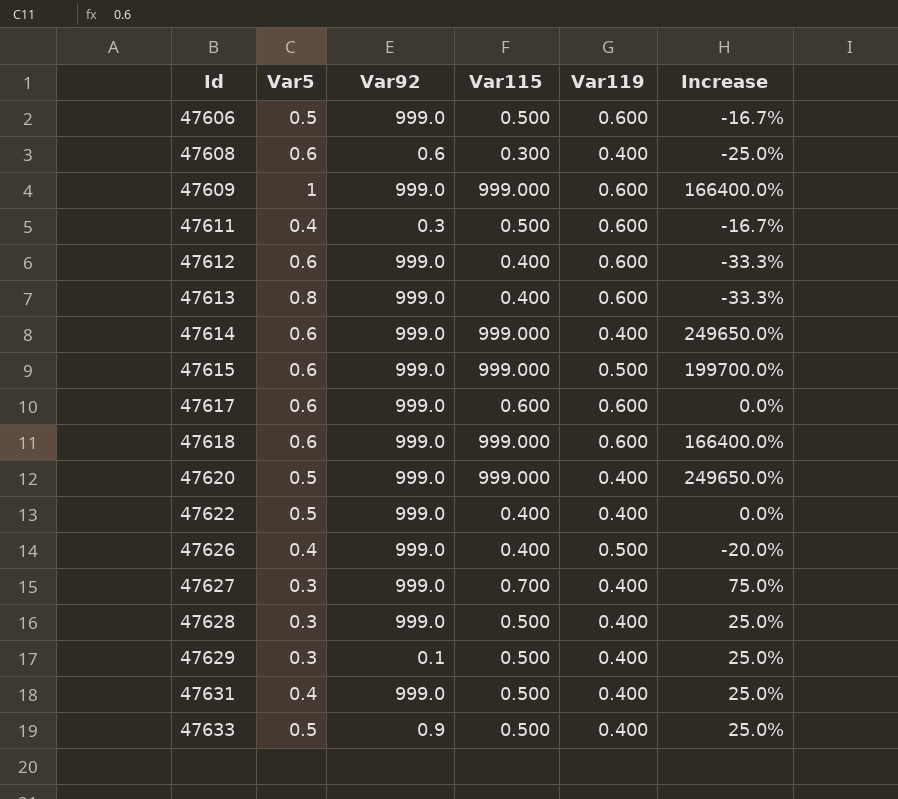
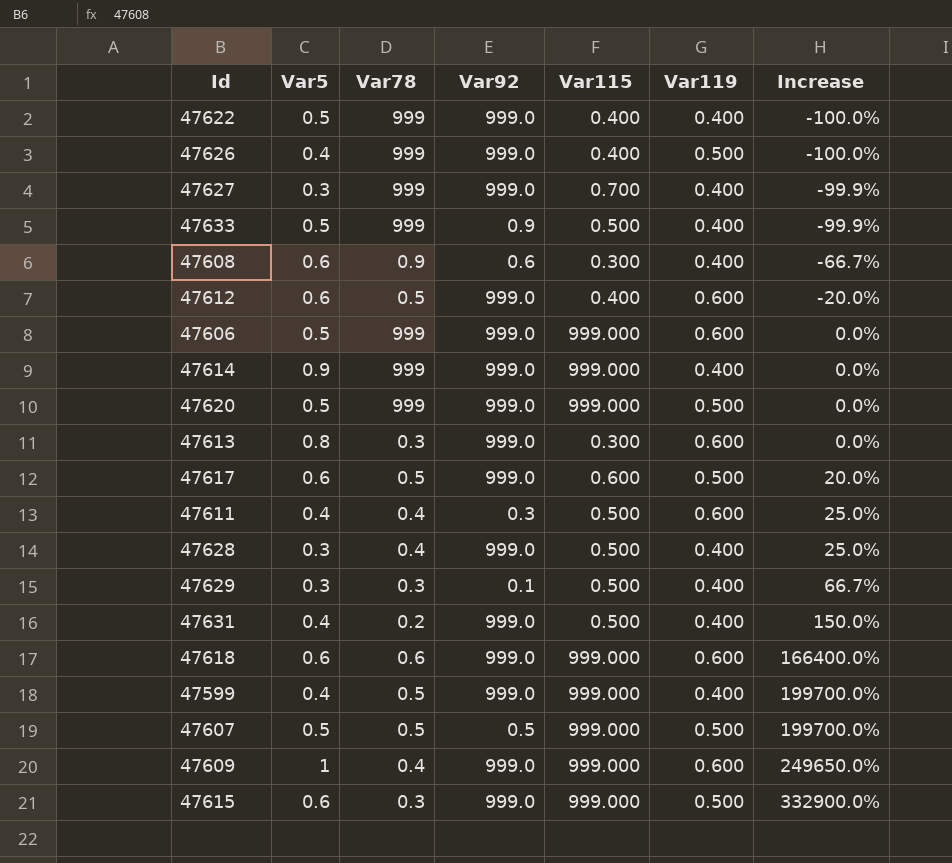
row order: Id ascending -> Increase ascending
column Var78 | position: none -> 3
column Increase | formula: ([Var115] - [Var119]) / [Var119] -> ([Var115] - [Var78]) / [Var78]
47606 | Var115: 0.500 -> 999.000
47614 | Var5: 0.6 -> 0.9
47620 | Var119: 0.400 -> 0.500
47613 | Var115: 0.400 -> 0.300
47617 | Var119: 0.600 -> 0.500
row 47599: none -> 0.4 | 0.5 | 999.0 | 999.000 | 0.400 | 199700.0%
row 47607: none -> 0.5 | 0.5 | 0.5 | 999.000 | 0.500 | 199700.0%

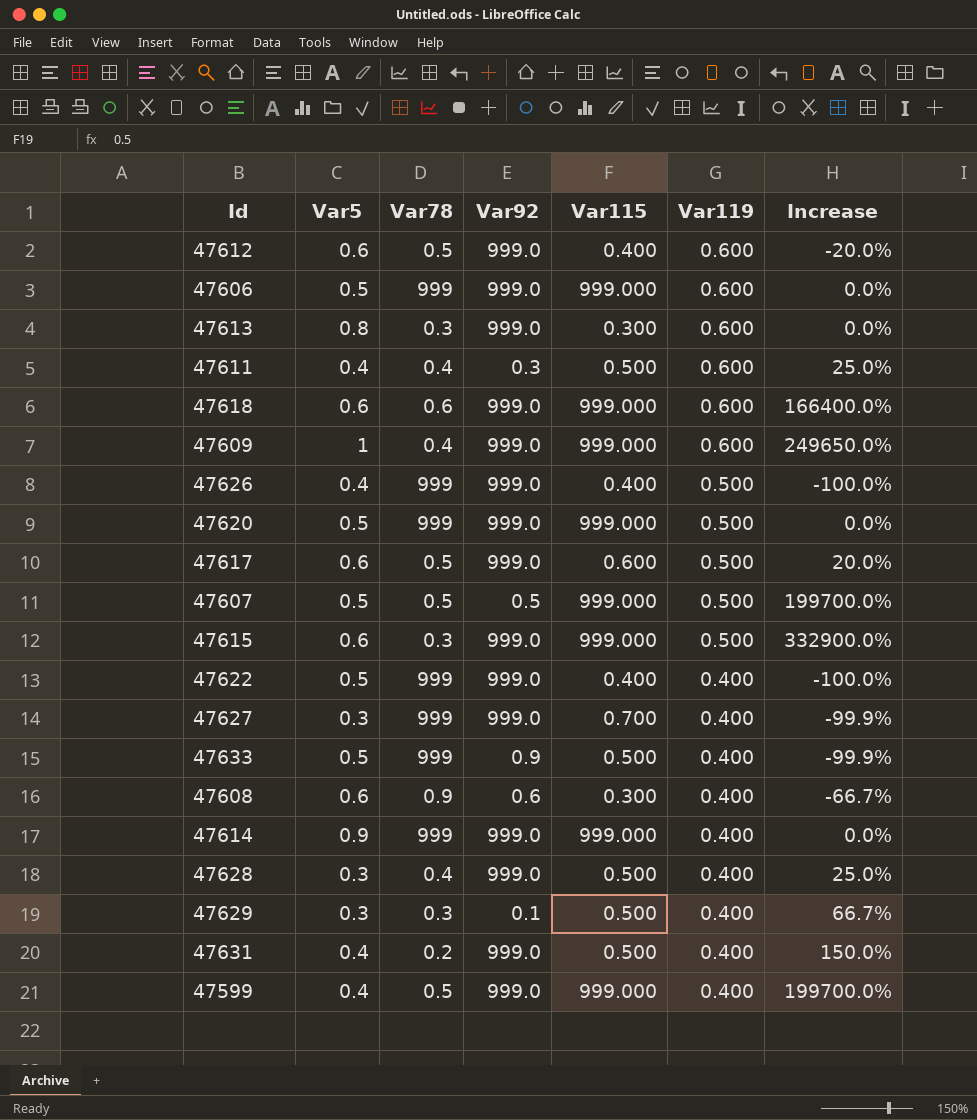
row order: Increase ascending -> Var119 descending

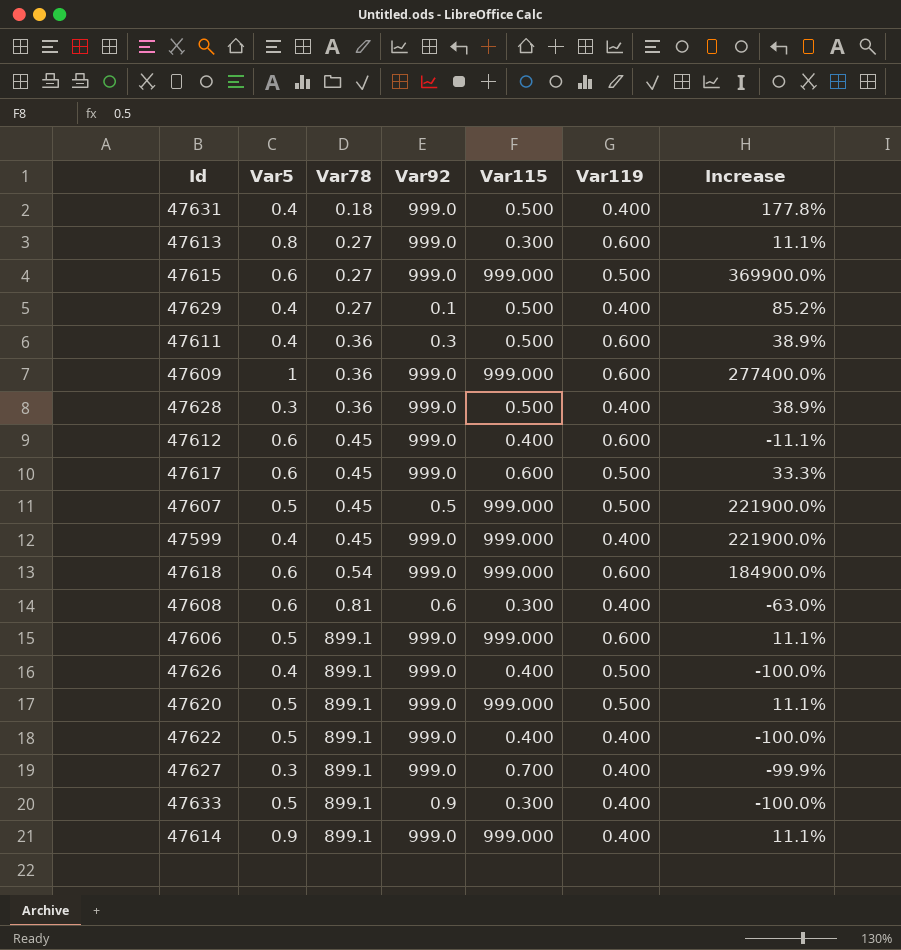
row order: Var119 descending -> Var78 ascending
47631 | Var78: 0.2 -> 0.18
47631 | Increase: 150.0% -> 177.8%
47613 | Var78: 0.3 -> 0.27
47613 | Increase: 0.0% -> 11.1%
47615 | Var78: 0.3 -> 0.27
47615 | Increase: 332900.0% -> 369900.0%
47629 | Var5: 0.3 -> 0.4
47629 | Var78: 0.3 -> 0.27
47629 | Increase: 66.7% -> 85.2%
47611 | Var78: 0.4 -> 0.36
47611 | Increase: 25.0% -> 38.9%
47609 | Var78: 0.4 -> 0.36
47609 | Increase: 249650.0% -> 277400.0%
47628 | Var78: 0.4 -> 0.36
47628 | Increase: 25.0% -> 38.9%
47612 | Var78: 0.5 -> 0.45
47612 | Increase: -20.0% -> -11.1%
47617 | Var78: 0.5 -> 0.45
47617 | Increase: 20.0% -> 33.3%
47607 | Var78: 0.5 -> 0.45
47607 | Increase: 199700.0% -> 221900.0%
47599 | Var78: 0.5 -> 0.45
47599 | Increase: 199700.0% -> 221900.0%
47618 | Var78: 0.6 -> 0.54
47618 | Increase: 166400.0% -> 184900.0%
47608 | Var78: 0.9 -> 0.81
47608 | Increase: -66.7% -> -63.0%
47606 | Var78: 999 -> 899.1
47606 | Increase: 0.0% -> 11.1%
47626 | Var78: 999 -> 899.1
47620 | Var78: 999 -> 899.1
47620 | Increase: 0.0% -> 11.1%
47622 | Var78: 999 -> 899.1
47627 | Var78: 999 -> 899.1
47633 | Var78: 999 -> 899.1
47633 | Var115: 0.500 -> 0.300
47633 | Increase: -99.9% -> -100.0%
47614 | Var78: 999 -> 899.1
47614 | Increase: 0.0% -> 11.1%

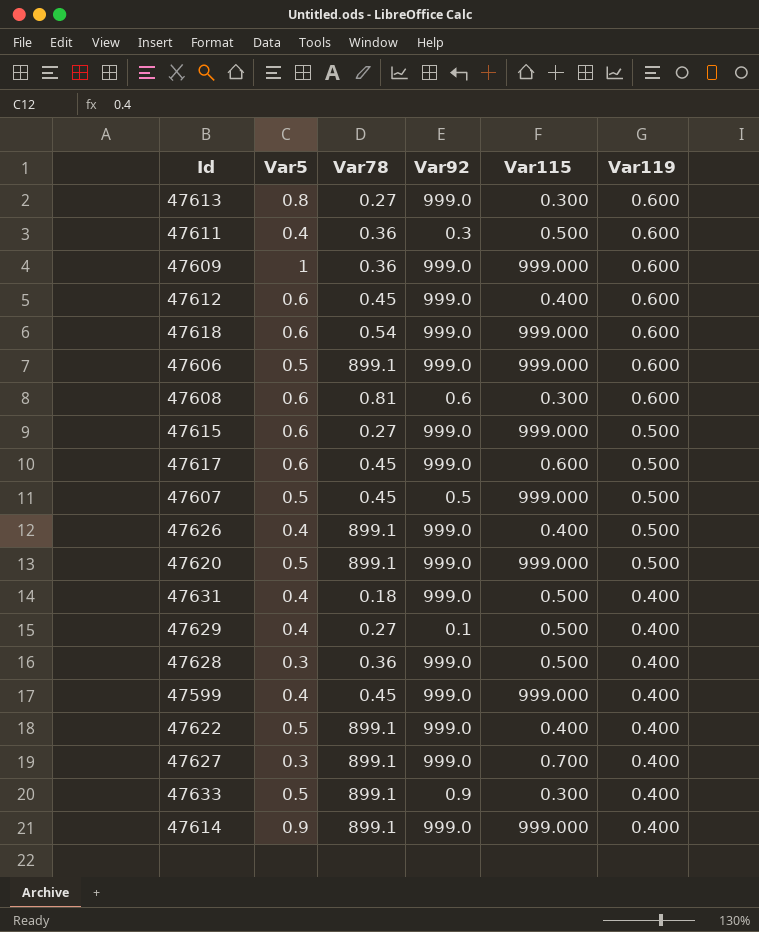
row order: Var78 ascending -> Var119 descending
column Increase | formula: ([Var115] - [Var78]) / [Var78] -> none
47608 | Var119: 0.400 -> 0.600

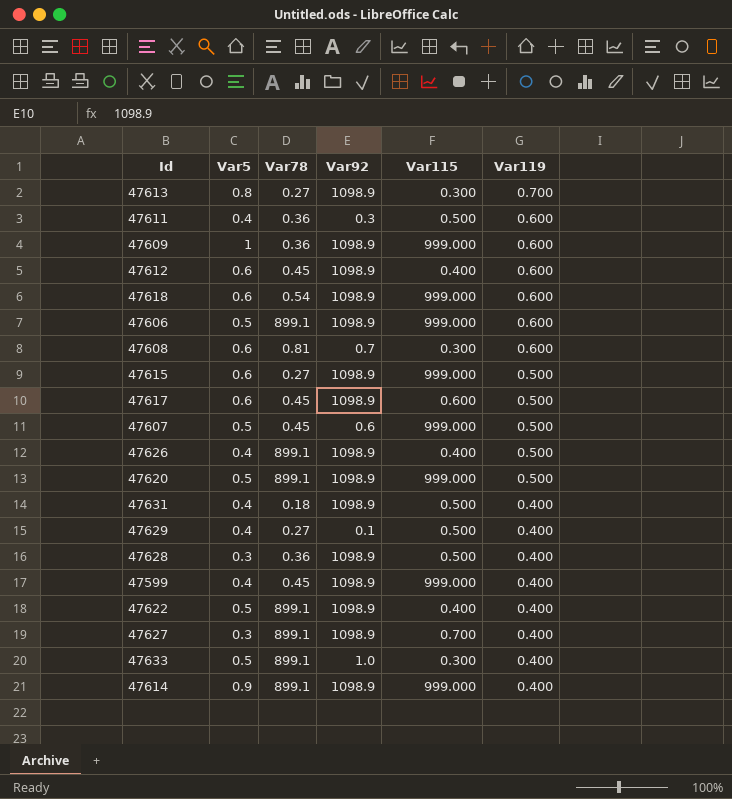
47613 | Var92: 999.0 -> 1098.9
47613 | Var119: 0.600 -> 0.700
47609 | Var92: 999.0 -> 1098.9
47612 | Var92: 999.0 -> 1098.9
47618 | Var92: 999.0 -> 1098.9
47606 | Var92: 999.0 -> 1098.9
47608 | Var92: 0.6 -> 0.7
47615 | Var92: 999.0 -> 1098.9
47617 | Var92: 999.0 -> 1098.9
47607 | Var92: 0.5 -> 0.6
47626 | Var92: 999.0 -> 1098.9
47620 | Var92: 999.0 -> 1098.9
47631 | Var92: 999.0 -> 1098.9
47628 | Var92: 999.0 -> 1098.9
47599 | Var92: 999.0 -> 1098.9
47622 | Var92: 999.0 -> 1098.9
47627 | Var92: 999.0 -> 1098.9
47633 | Var92: 0.9 -> 1.0
47614 | Var92: 999.0 -> 1098.9

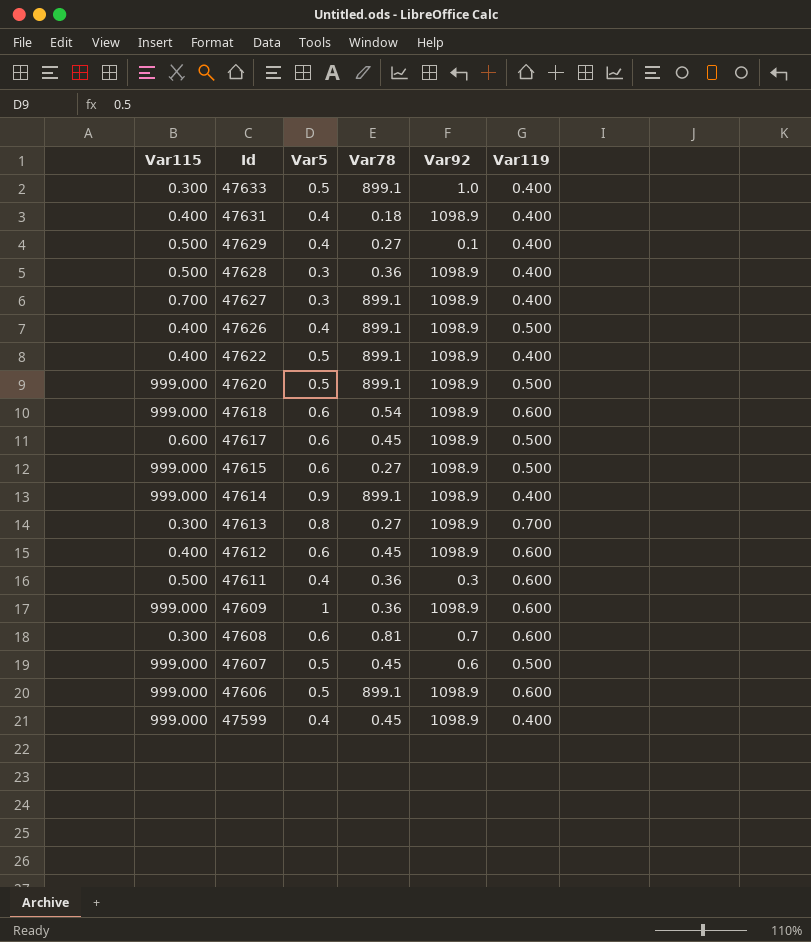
row order: Var119 descending -> Id descending
column Var115 | position: 5 -> 1
47631 | Var115: 0.500 -> 0.400

